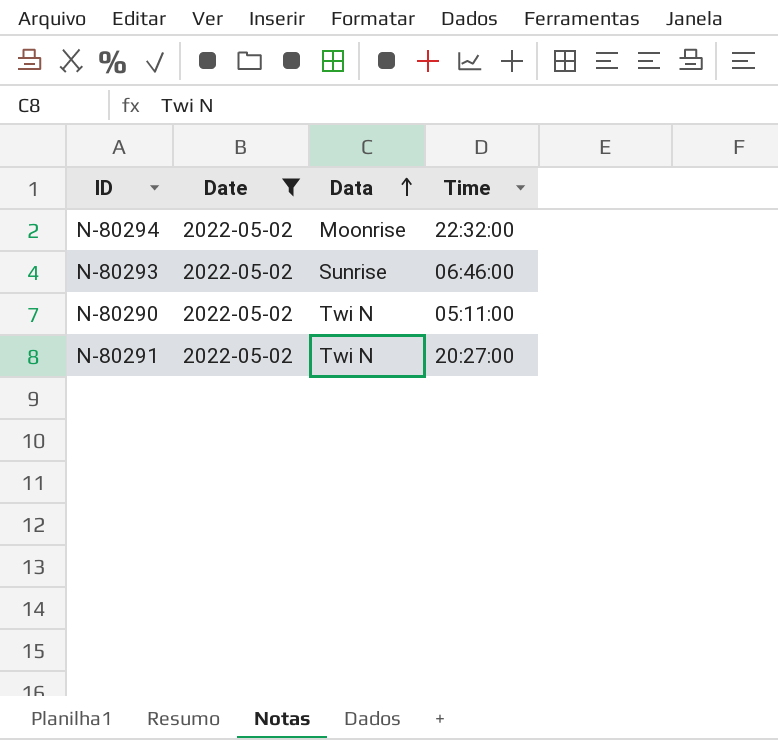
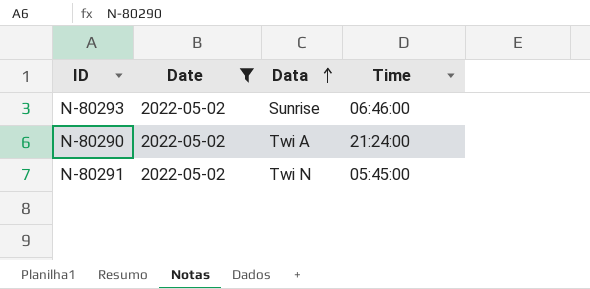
row N-80294: 2022-05-02 | Moonrise | 22:32:00 -> none
N-80290 | Data: Twi N -> Twi A
N-80290 | Time: 05:11:00 -> 21:24:00
N-80291 | Time: 20:27:00 -> 05:45:00

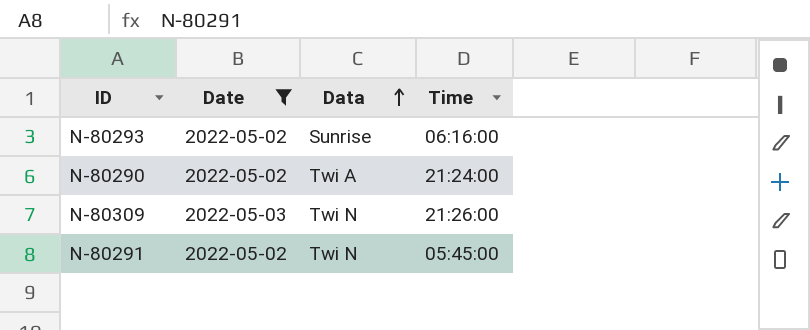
N-80293 | Time: 06:46:00 -> 06:16:00
row N-80309: none -> 2022-05-03 | Twi N | 21:26:00

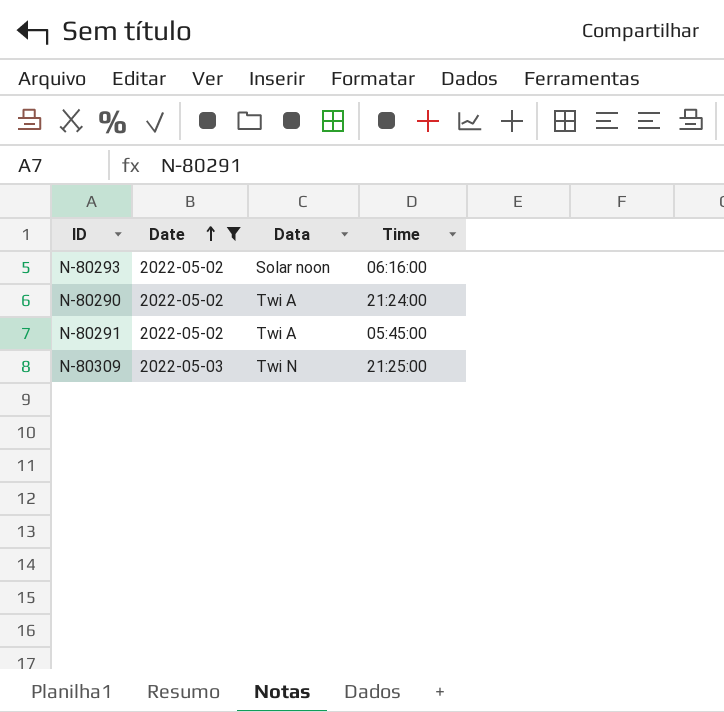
row order: Data ascending -> Date ascending
N-80293 | Data: Sunrise -> Solar noon
N-80291 | Data: Twi N -> Twi A
N-80309 | Time: 21:26:00 -> 21:25:00

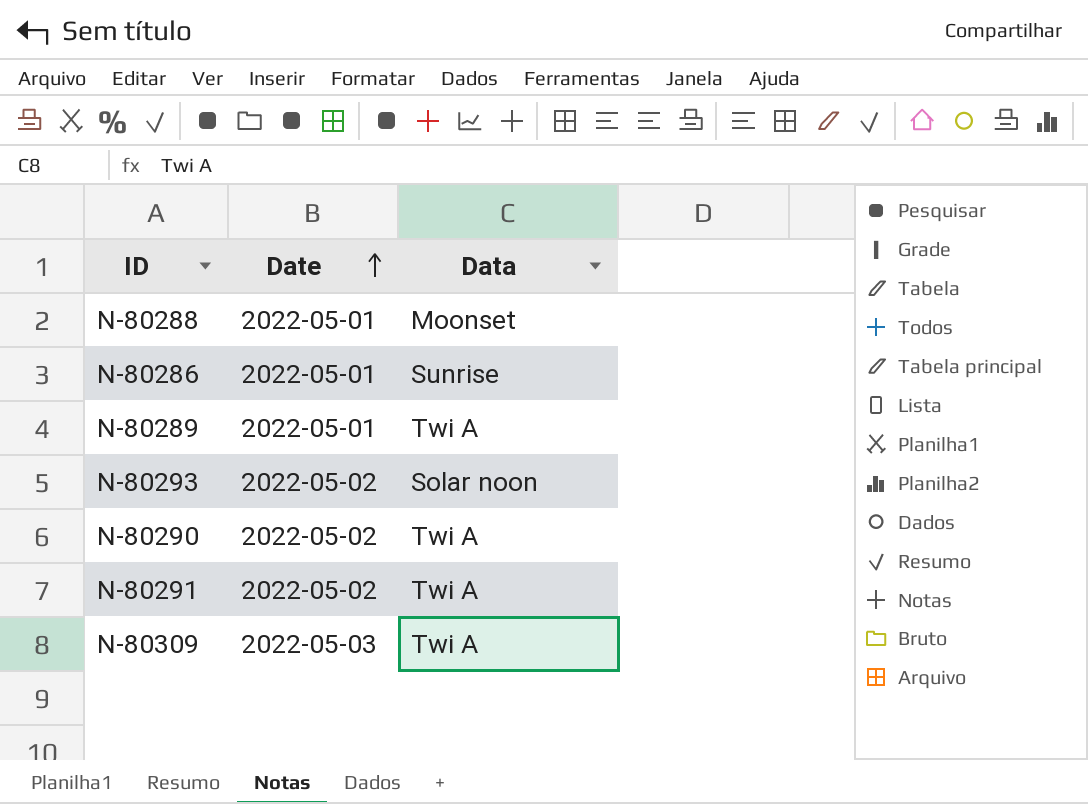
filter: Date != 2022-05-01 -> none
column Time | position: 4 -> none
N-80309 | Data: Twi N -> Twi A

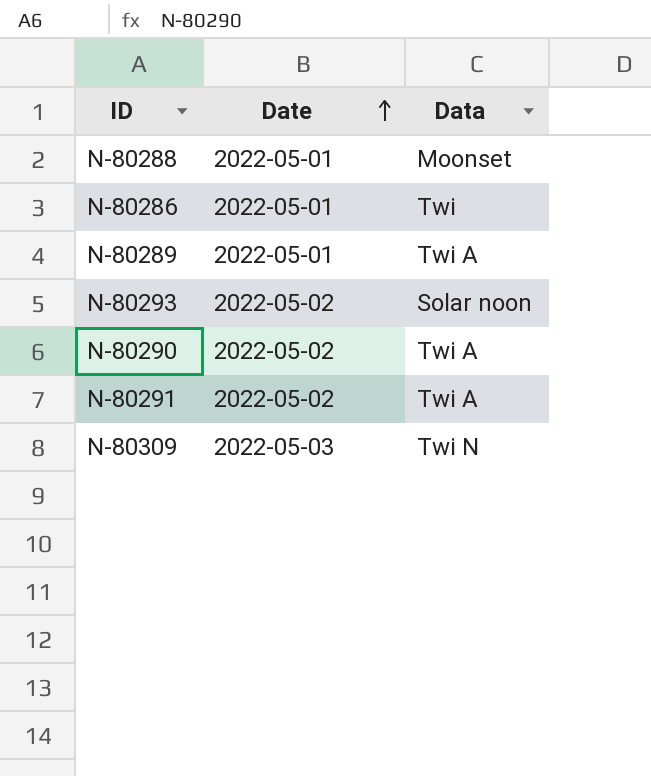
N-80286 | Data: Sunrise -> Twi
N-80309 | Data: Twi A -> Twi N

